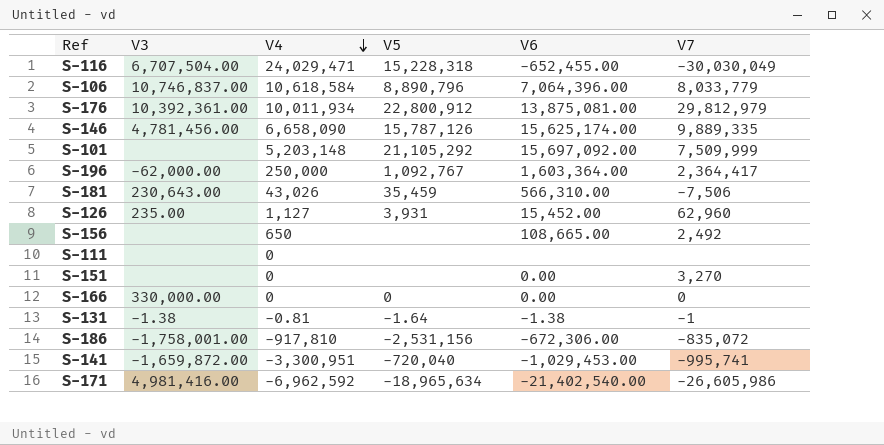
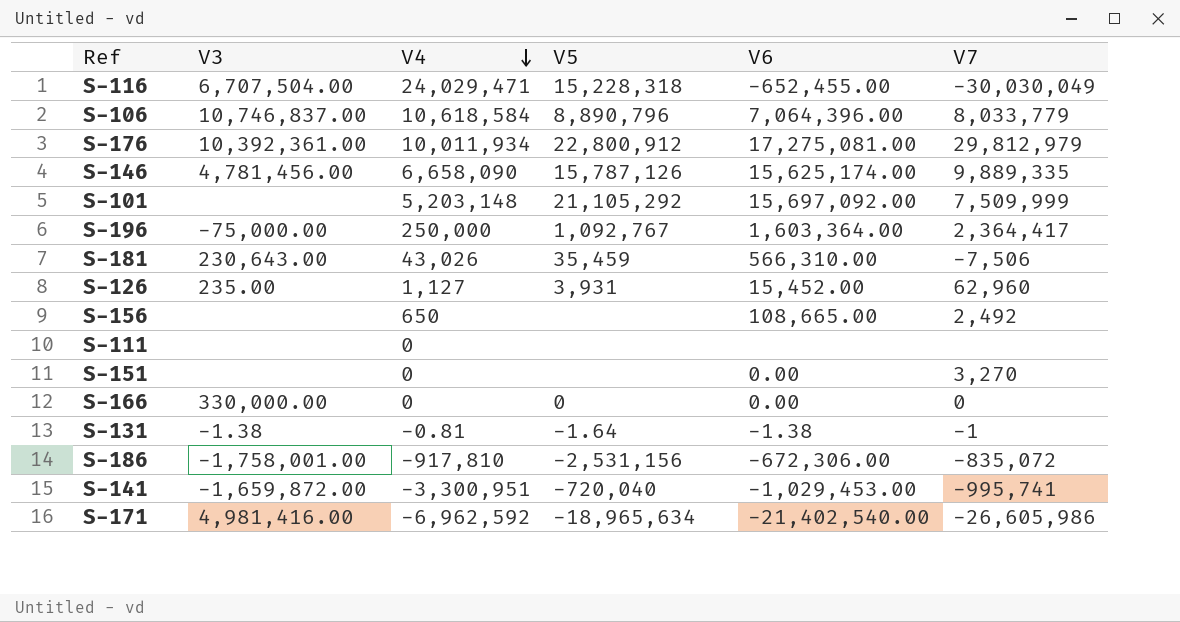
S-176 | V6: 13,875,081.00 -> 17,275,081.00
S-196 | V3: -62,000.00 -> -75,000.00

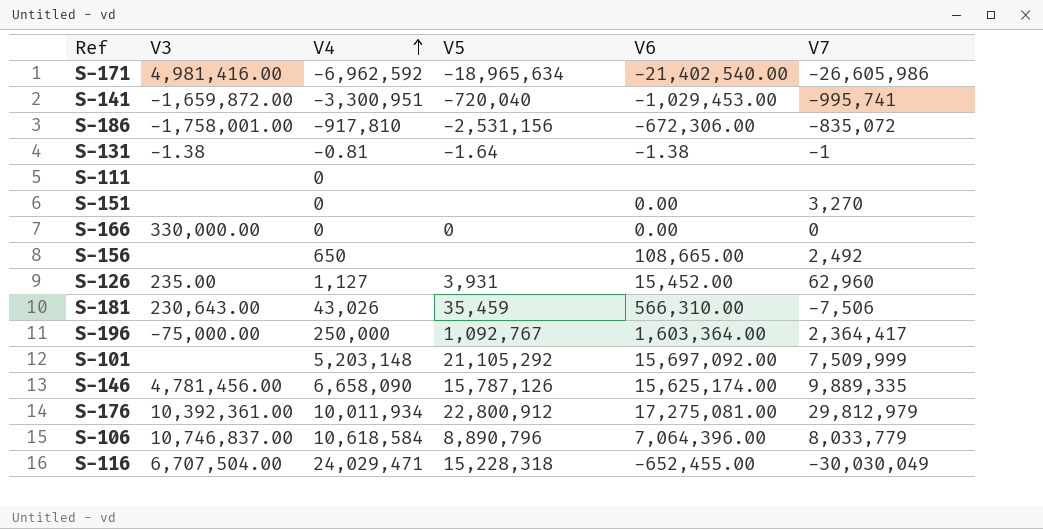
row order: V4 descending -> V4 ascending

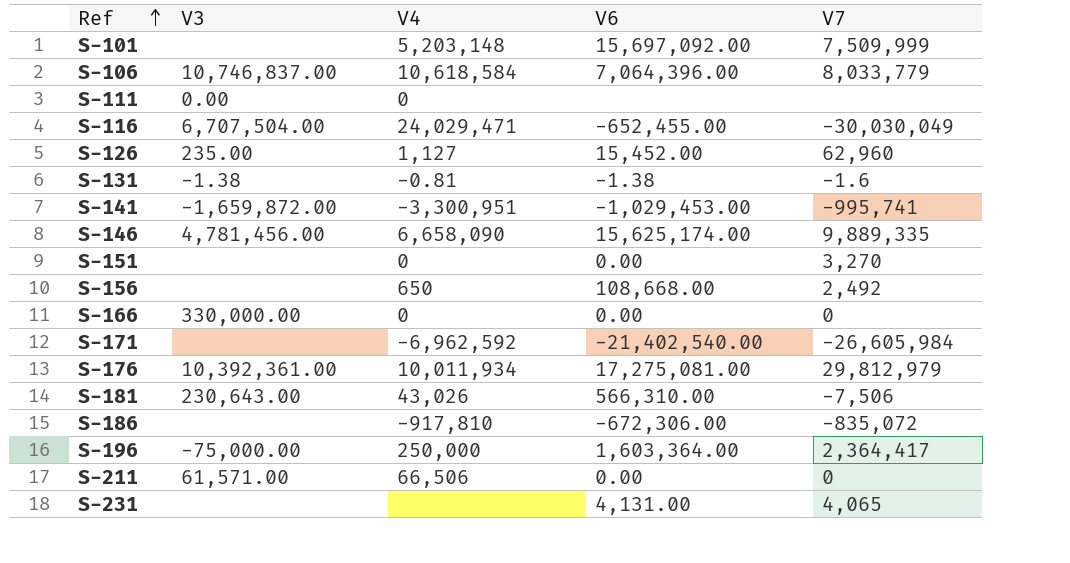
row order: V4 ascending -> Ref ascending
column V5 | position: 4 -> none
S-111 | V3: none -> 0.00
S-131 | V7: -1 -> -1.6
S-156 | V6: 108,665.00 -> 108,668.00
S-171 | V3: 4,981,416.00 -> none
S-171 | V7: -26,605,986 -> -26,605,984
S-186 | V3: -1,758,001.00 -> none
row S-211: none -> 61,571.00 | 66,506 | 0.00 | 0
row S-231: none -> none | none | 4,131.00 | 4,065

